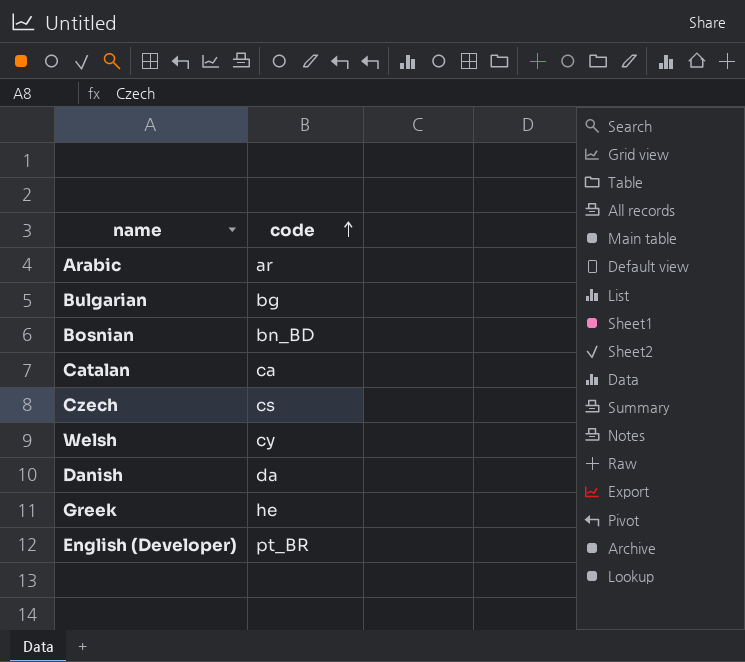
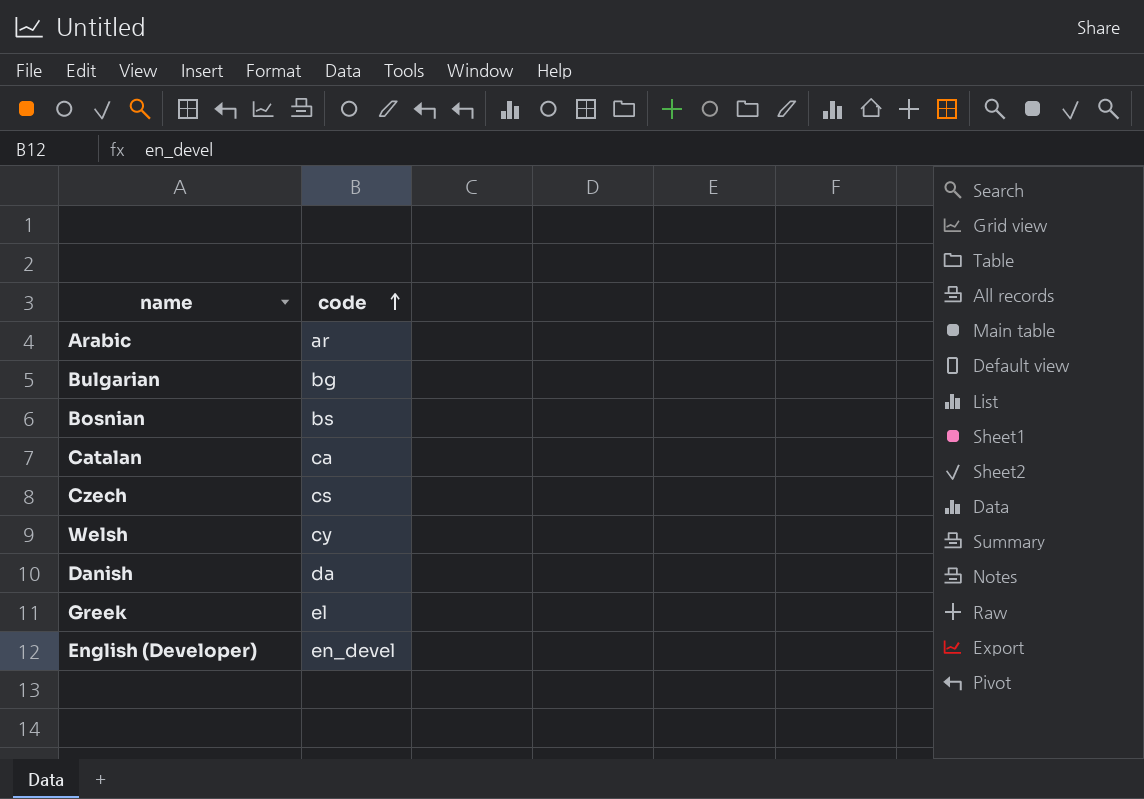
Bosnian | code: bn_BD -> bs
Greek | code: he -> el
English (Developer) | code: pt_BR -> en_devel

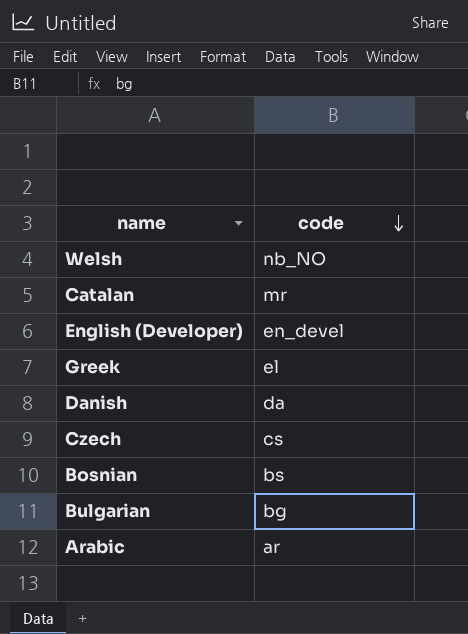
row order: code ascending -> code descending
Welsh | code: cy -> nb_NO
Catalan | code: ca -> mr

